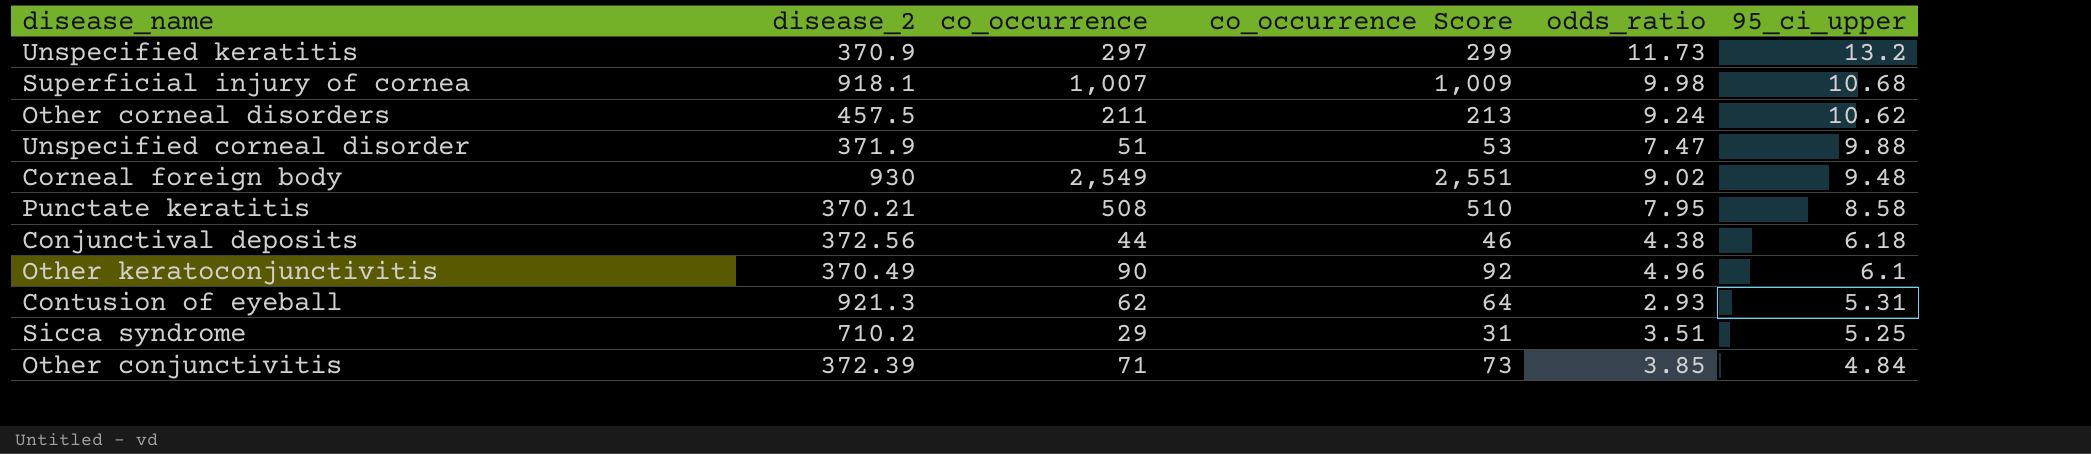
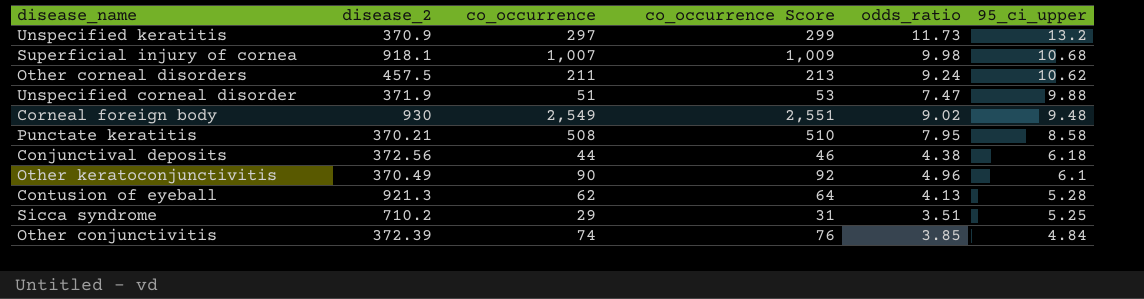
Contusion of eyeball | odds_ratio: 2.93 -> 4.13
Contusion of eyeball | 95_ci_upper: 5.31 -> 5.28
Other conjunctivitis | co_occurrence: 71 -> 74
Other conjunctivitis | co_occurrence Score: 73 -> 76

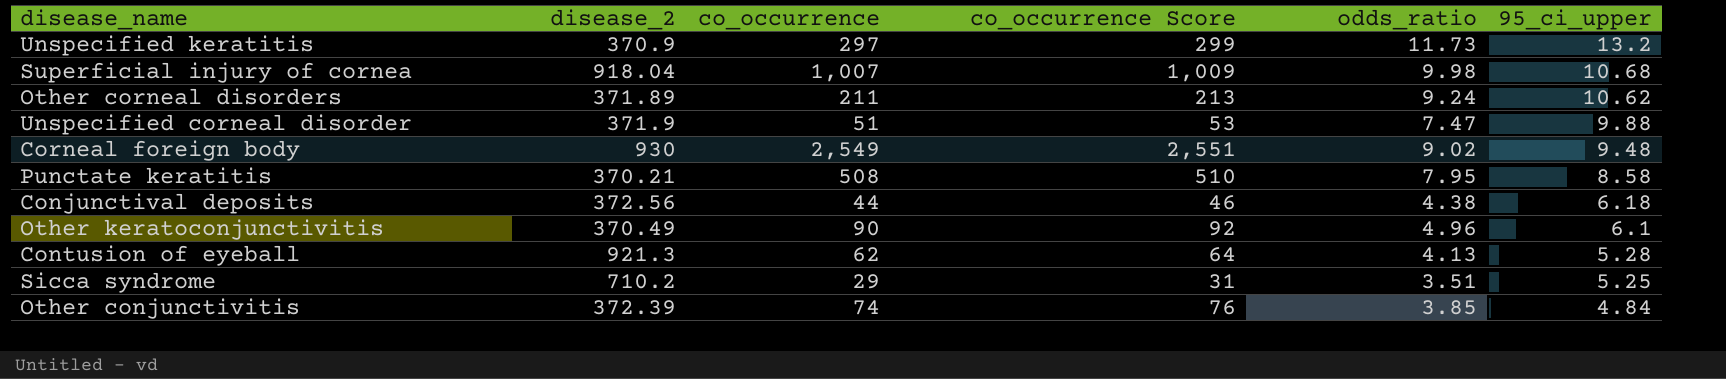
Superficial injury of cornea | disease_2: 918.1 -> 918.04
Other corneal disorders | disease_2: 457.5 -> 371.89

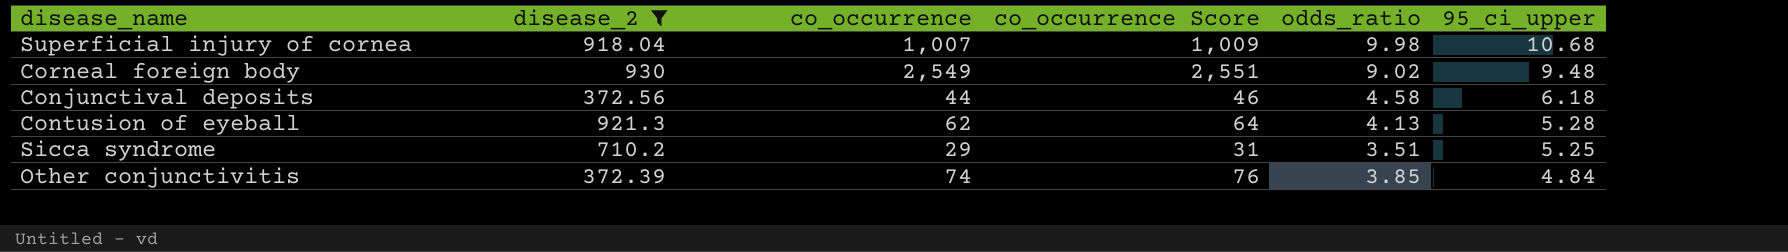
filter: none -> disease_2 >= 372.39
Conjunctival deposits | odds_ratio: 4.38 -> 4.58

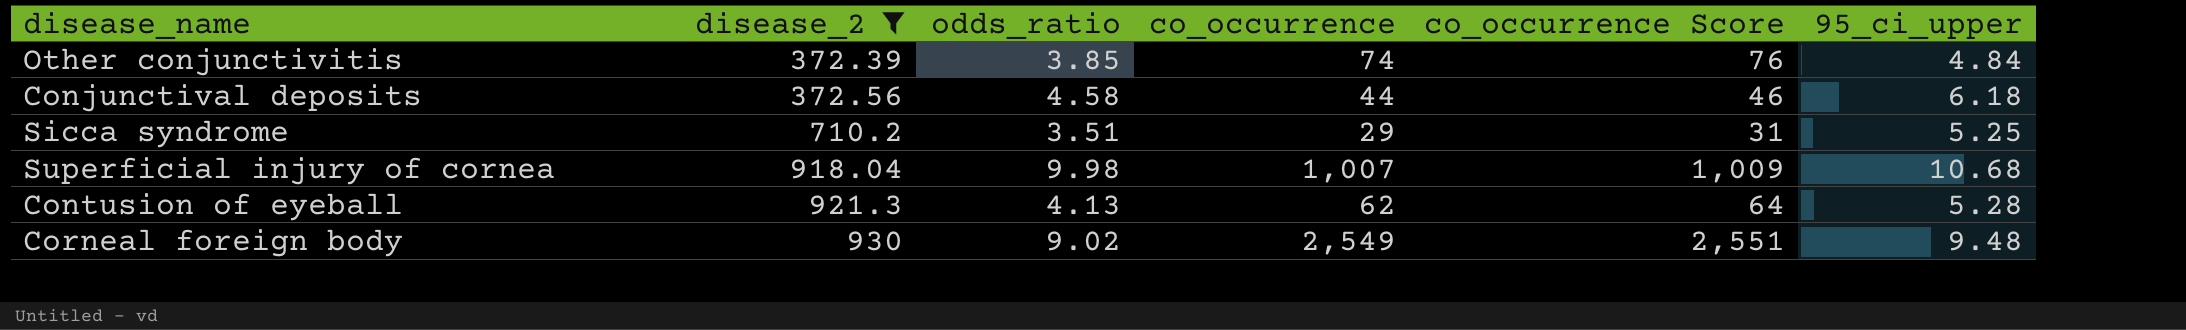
row order: 95_ci_upper descending -> disease_2 ascending
column odds_ratio | position: 5 -> 3

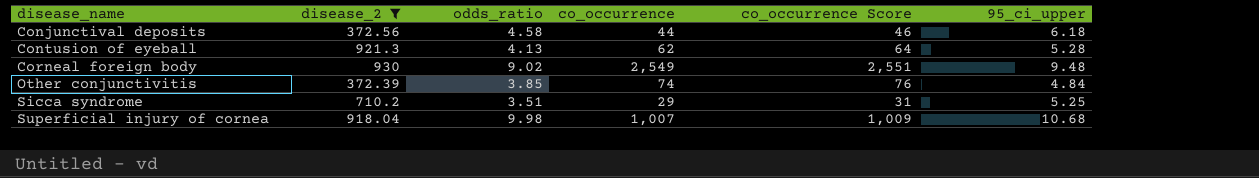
row order: disease_2 ascending -> disease_name ascending

